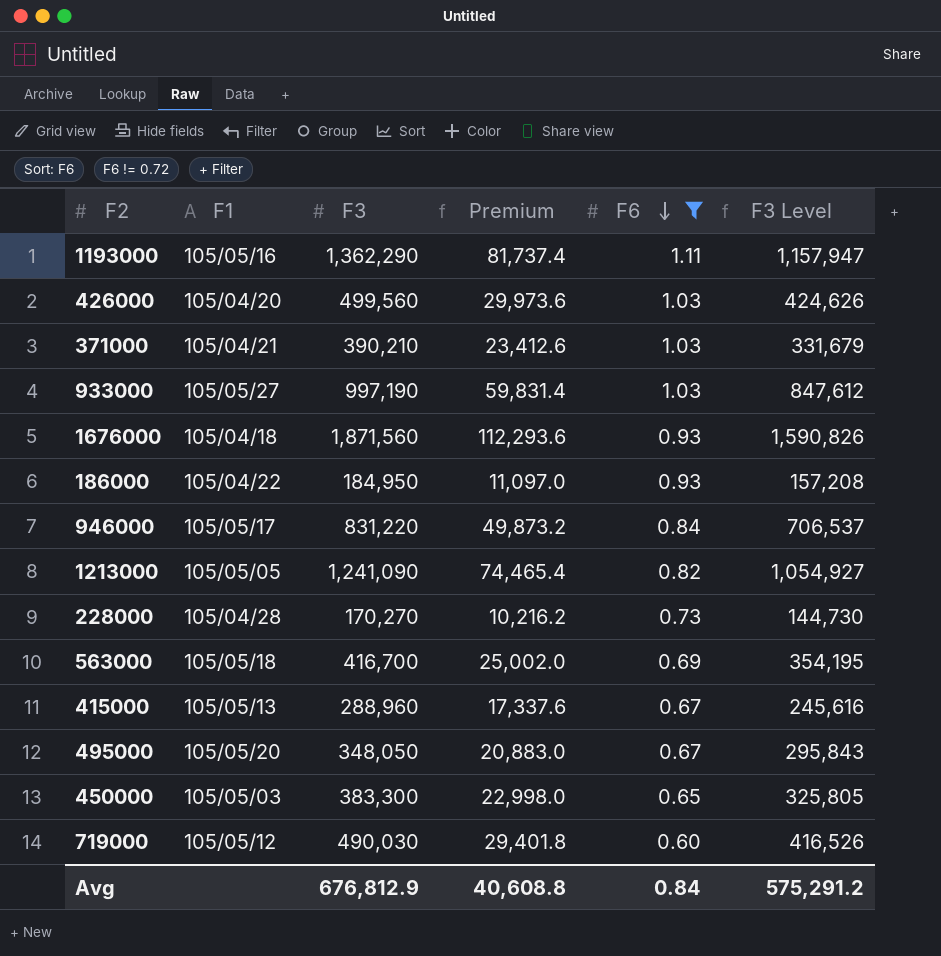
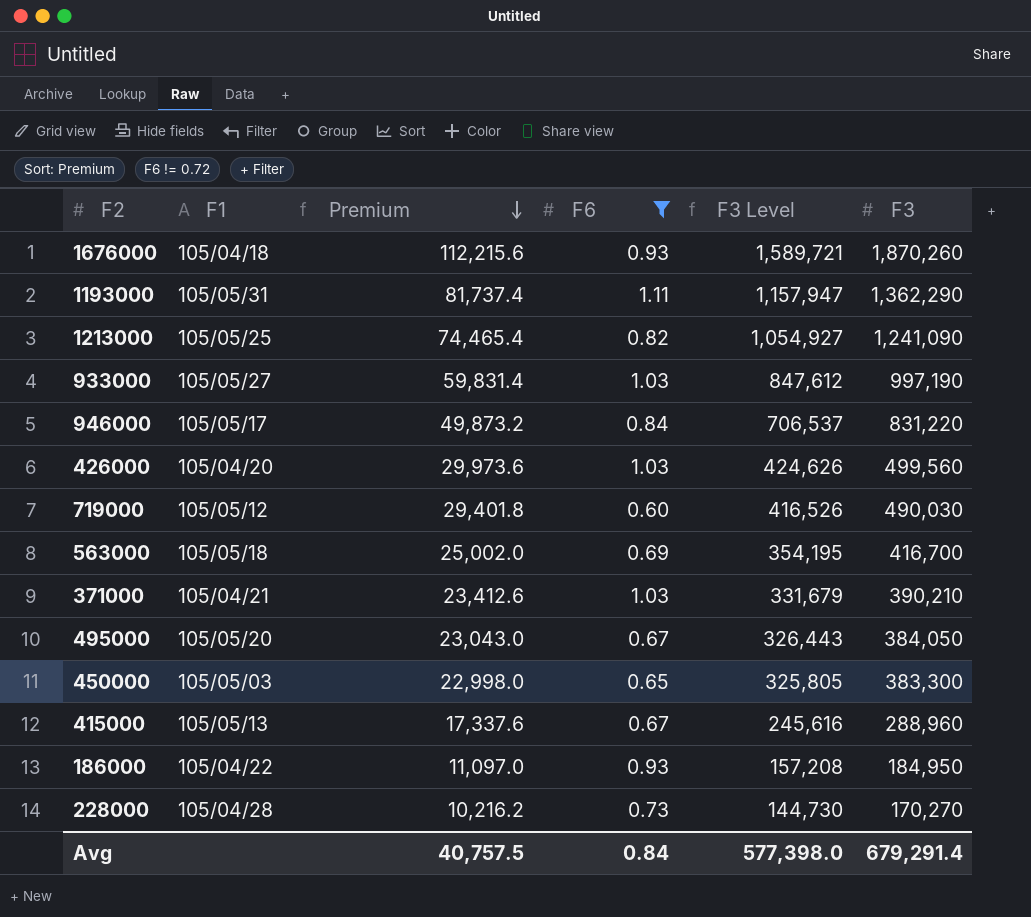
row order: F6 descending -> Premium descending
column F3 | position: 3 -> 6
1676000 | Premium: 112,293.6 -> 112,215.6
1676000 | F3 Level: 1,590,826 -> 1,589,721
1676000 | F3: 1,871,560 -> 1,870,260
1193000 | F1: 105/05/16 -> 105/05/31
1213000 | F1: 105/05/05 -> 105/05/25
495000 | Premium: 20,883.0 -> 23,043.0
495000 | F3 Level: 295,843 -> 326,443
495000 | F3: 348,050 -> 384,050
Avg | Premium: 40,608.8 -> 40,757.5
Avg | F3 Level: 575,291.2 -> 577,398.0
Avg | F3: 676,812.9 -> 679,291.4

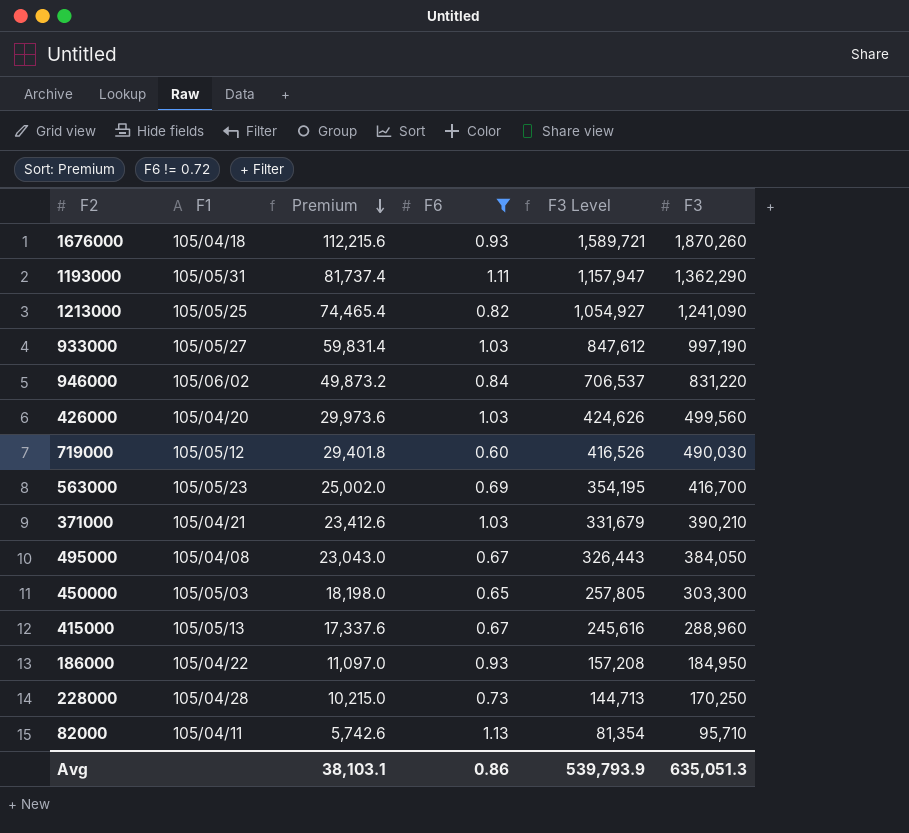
946000 | F1: 105/05/17 -> 105/06/02
563000 | F1: 105/05/18 -> 105/05/23
495000 | F1: 105/05/20 -> 105/04/08
450000 | Premium: 22,998.0 -> 18,198.0
450000 | F3 Level: 325,805 -> 257,805
450000 | F3: 383,300 -> 303,300
228000 | Premium: 10,216.2 -> 10,215.0
228000 | F3 Level: 144,730 -> 144,713
228000 | F3: 170,270 -> 170,250
row 82000: none -> 105/04/11 | 5,742.6 | 1.13 | 81,354 | 95,710
Avg | Premium: 40,757.5 -> 38,103.1
Avg | F6: 0.84 -> 0.86
Avg | F3 Level: 577,398.0 -> 539,793.9
Avg | F3: 679,291.4 -> 635,051.3

